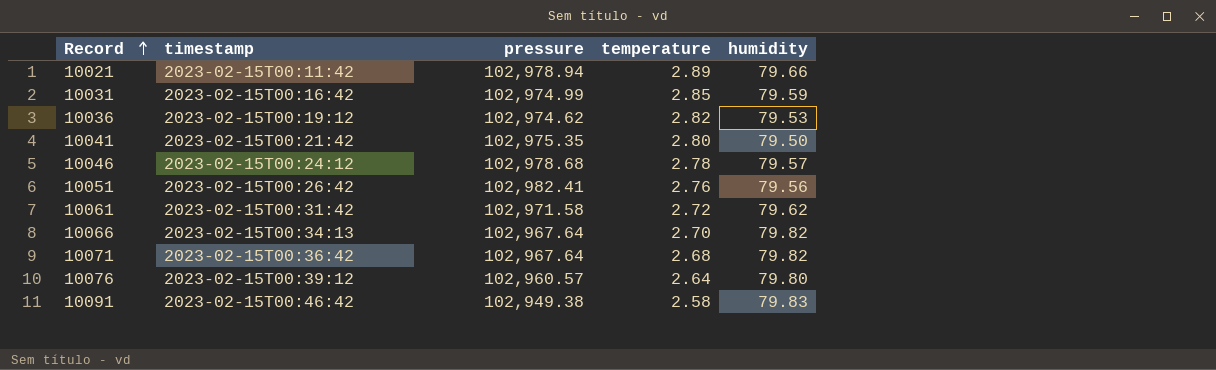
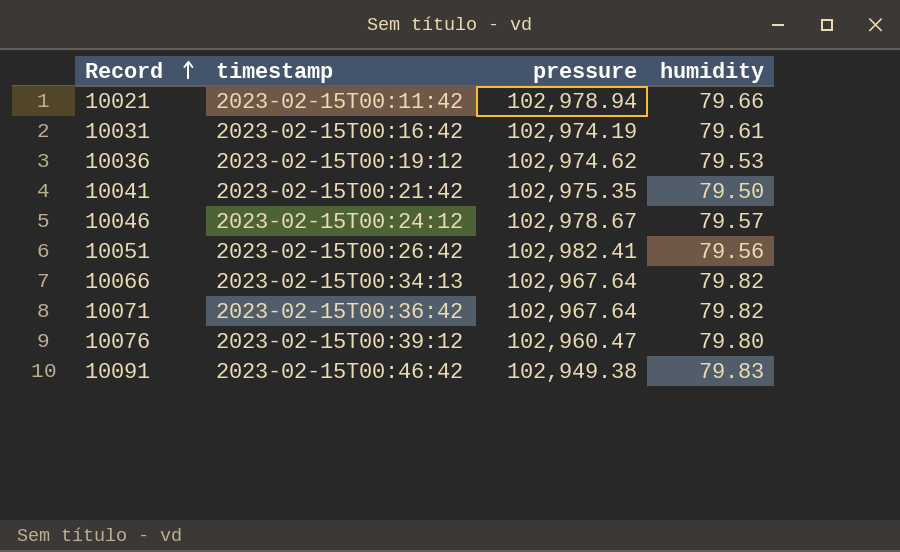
column temperature | position: 4 -> none
row 10061: 2023-02-15T00:31:42 | 102,971.58 | 2.72 | 79.62 -> none
10031 | pressure: 102,974.99 -> 102,974.19
10031 | humidity: 79.59 -> 79.61
10046 | pressure: 102,978.68 -> 102,978.67
10076 | pressure: 102,960.57 -> 102,960.47

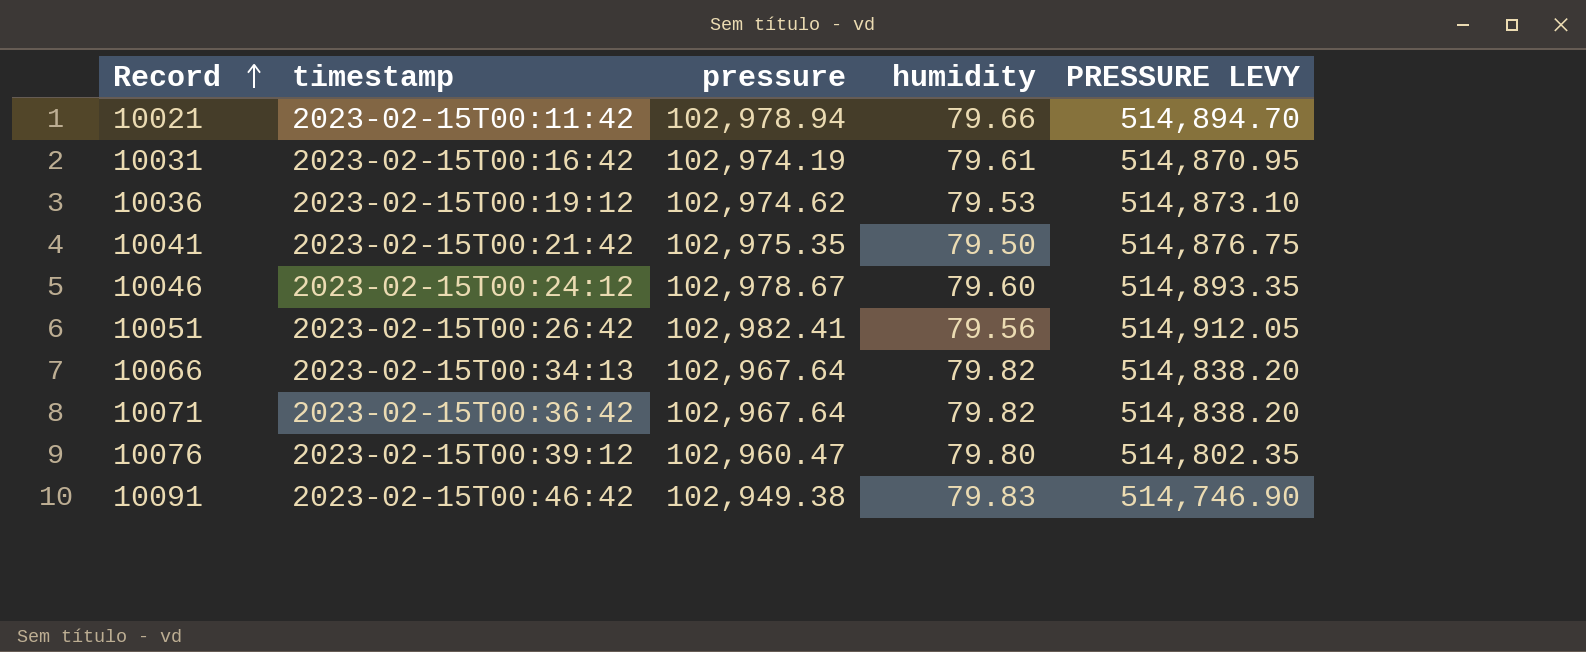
column PRESSURE LEVY | formula: none -> [pressure] * 5
10046 | humidity: 79.57 -> 79.60

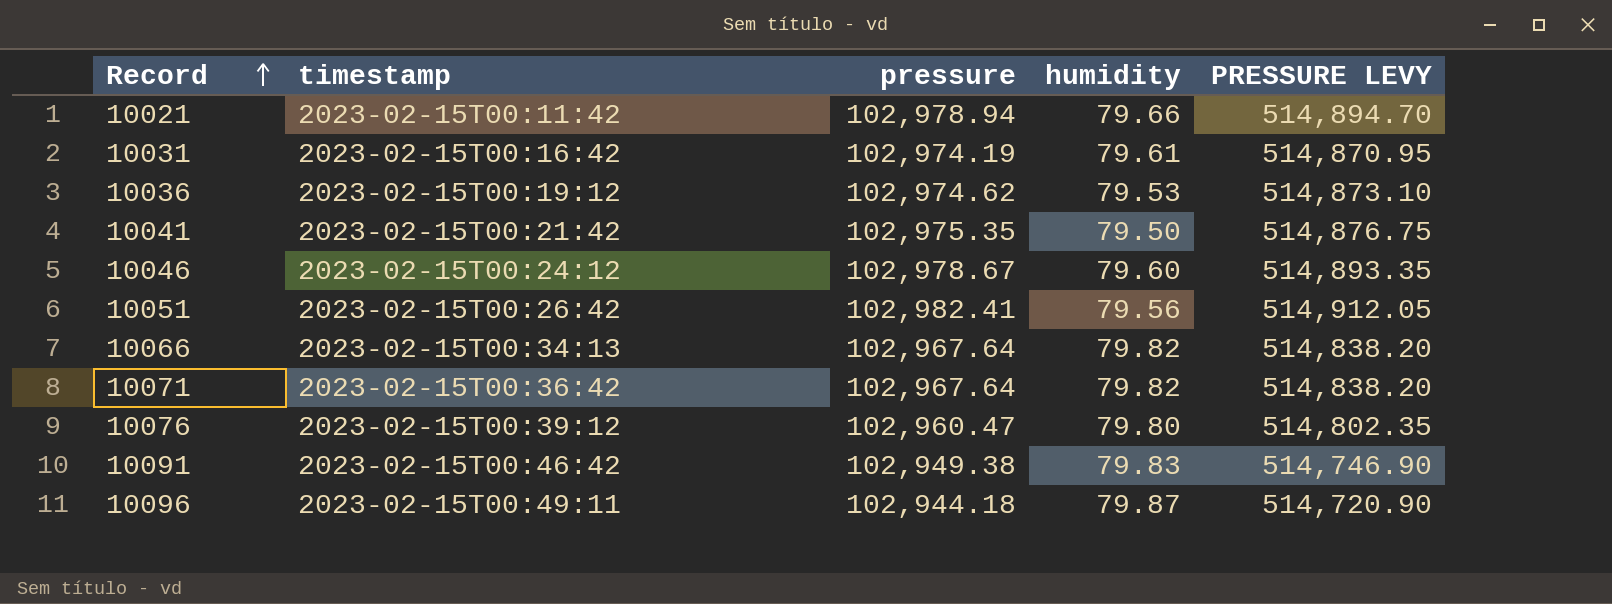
row 10096: none -> 2023-02-15T00:49:11 | 102,944.18 | 79.87 | 514,720.90

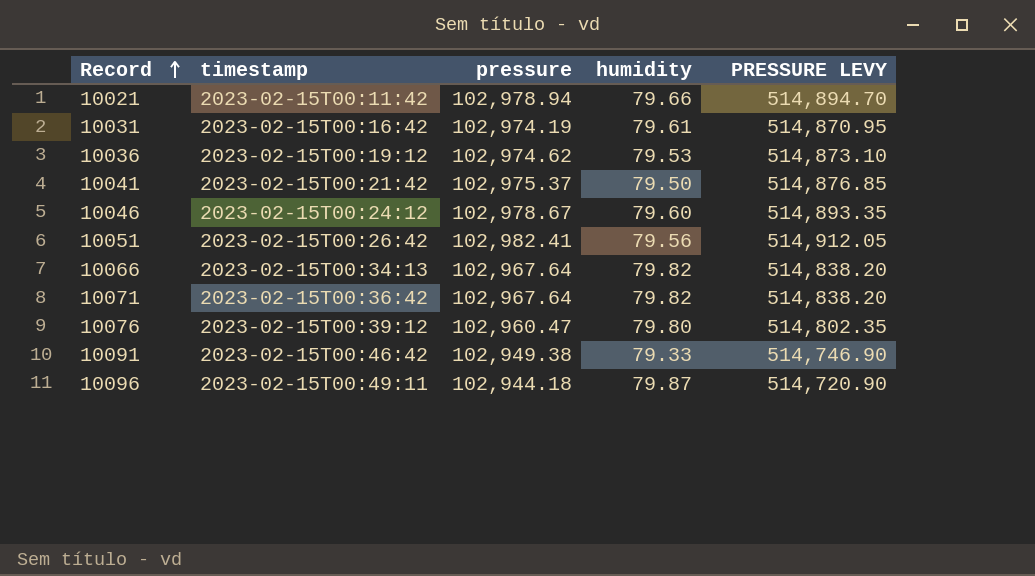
10041 | pressure: 102,975.35 -> 102,975.37
10041 | PRESSURE LEVY: 514,876.75 -> 514,876.85
10091 | humidity: 79.83 -> 79.33

